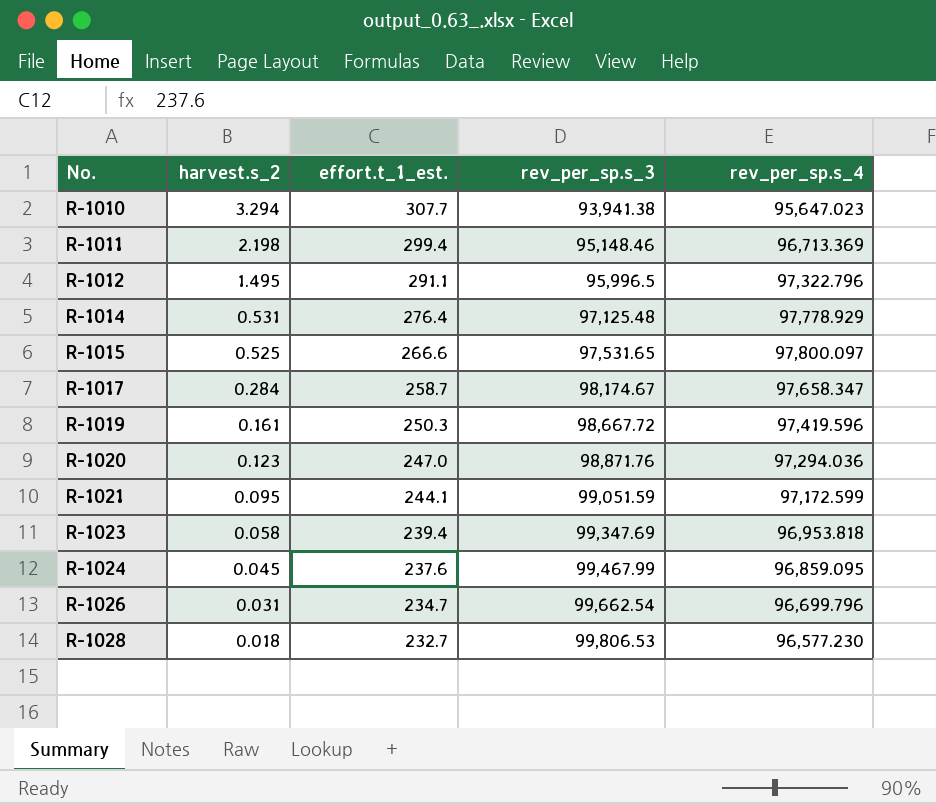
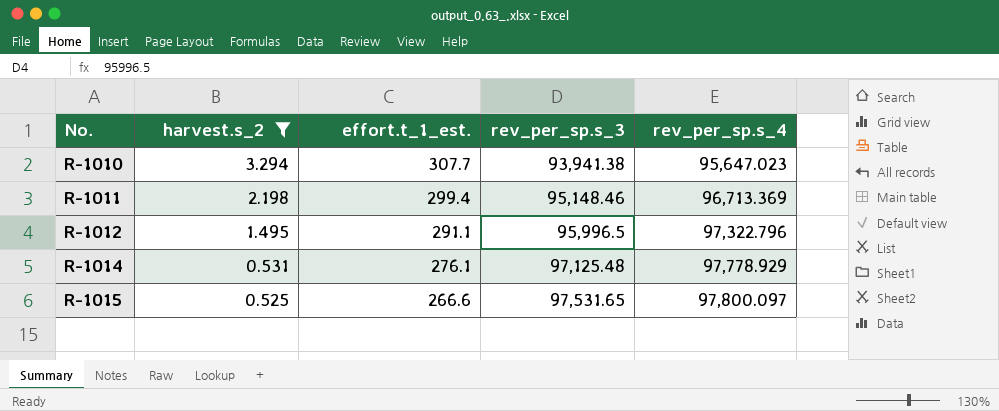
filter: none -> harvest.s_2 >= 0.525
R-1014 | effort.t_1_est.: 276.4 -> 276.1

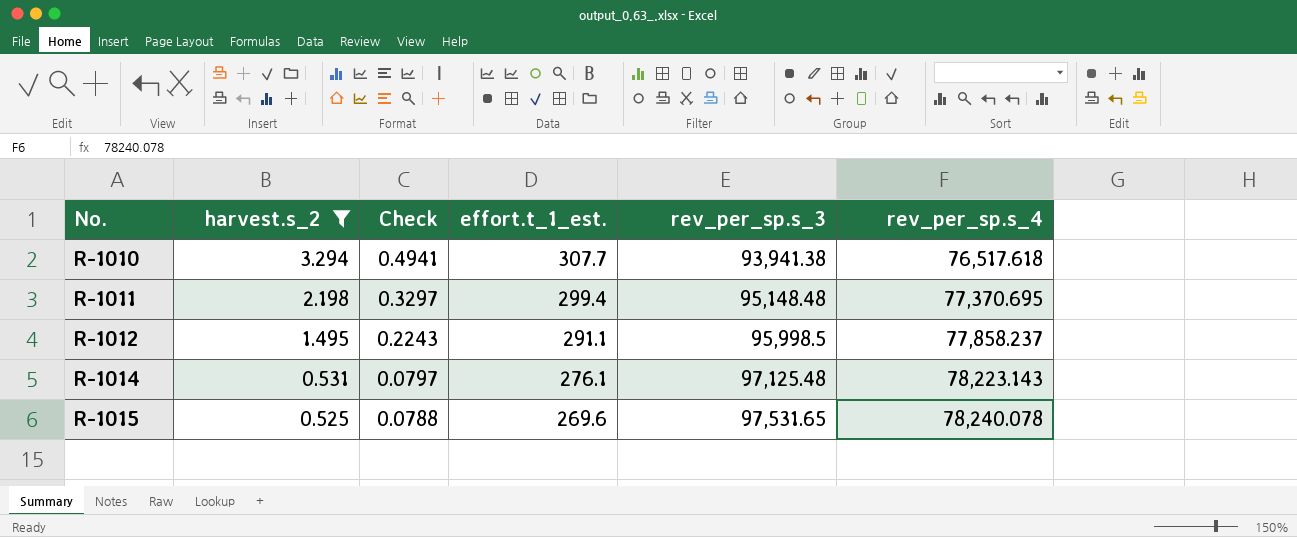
column Check | formula: none -> [harvest.s_2] * 0.15
R-1010 | rev_per_sp.s_4: 95,647.023 -> 76,517.618
R-1011 | rev_per_sp.s_3: 95,148.46 -> 95,148.48
R-1011 | rev_per_sp.s_4: 96,713.369 -> 77,370.695
R-1012 | rev_per_sp.s_3: 95,996.5 -> 95,998.5
R-1012 | rev_per_sp.s_4: 97,322.796 -> 77,858.237
R-1014 | rev_per_sp.s_4: 97,778.929 -> 78,223.143
R-1015 | effort.t_1_est.: 266.6 -> 269.6
R-1015 | rev_per_sp.s_4: 97,800.097 -> 78,240.078

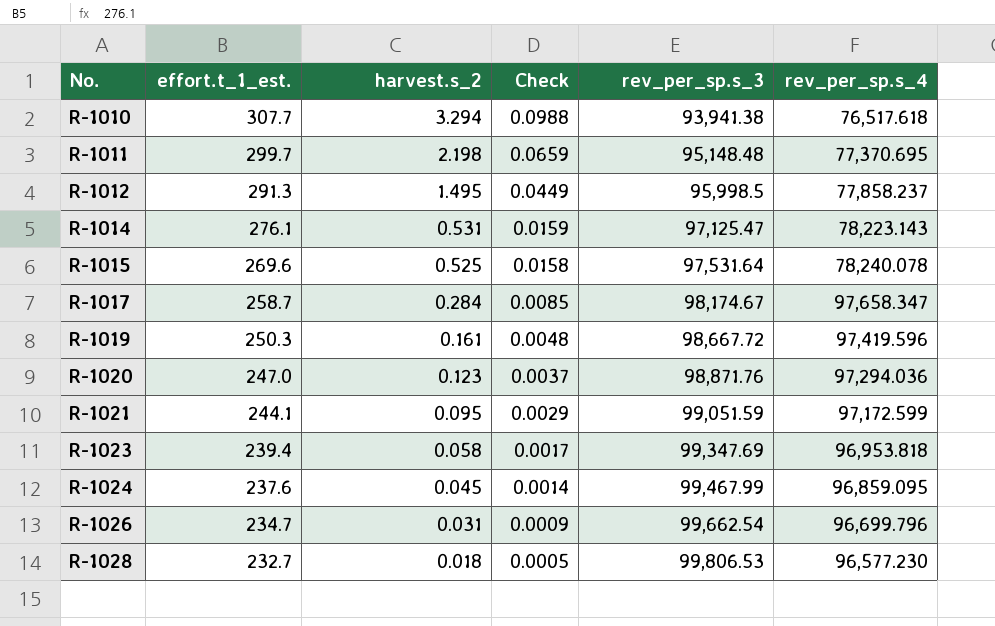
filter: harvest.s_2 >= 0.525 -> none
column effort.t_1_est. | position: 4 -> 2
column Check | formula: [harvest.s_2] * 0.15 -> [harvest.s_2] * 0.03
R-1011 | effort.t_1_est.: 299.4 -> 299.7
R-1012 | effort.t_1_est.: 291.1 -> 291.3
R-1014 | rev_per_sp.s_3: 97,125.48 -> 97,125.47
R-1015 | rev_per_sp.s_3: 97,531.65 -> 97,531.64

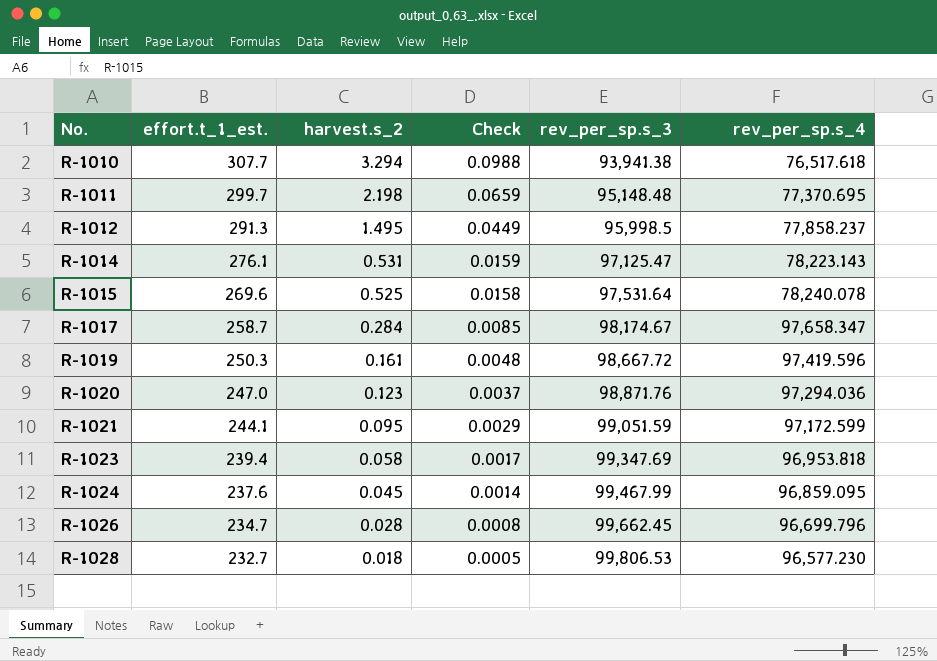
R-1026 | harvest.s_2: 0.031 -> 0.028
R-1026 | Check: 0.0009 -> 0.0008
R-1026 | rev_per_sp.s_3: 99,662.54 -> 99,662.45

